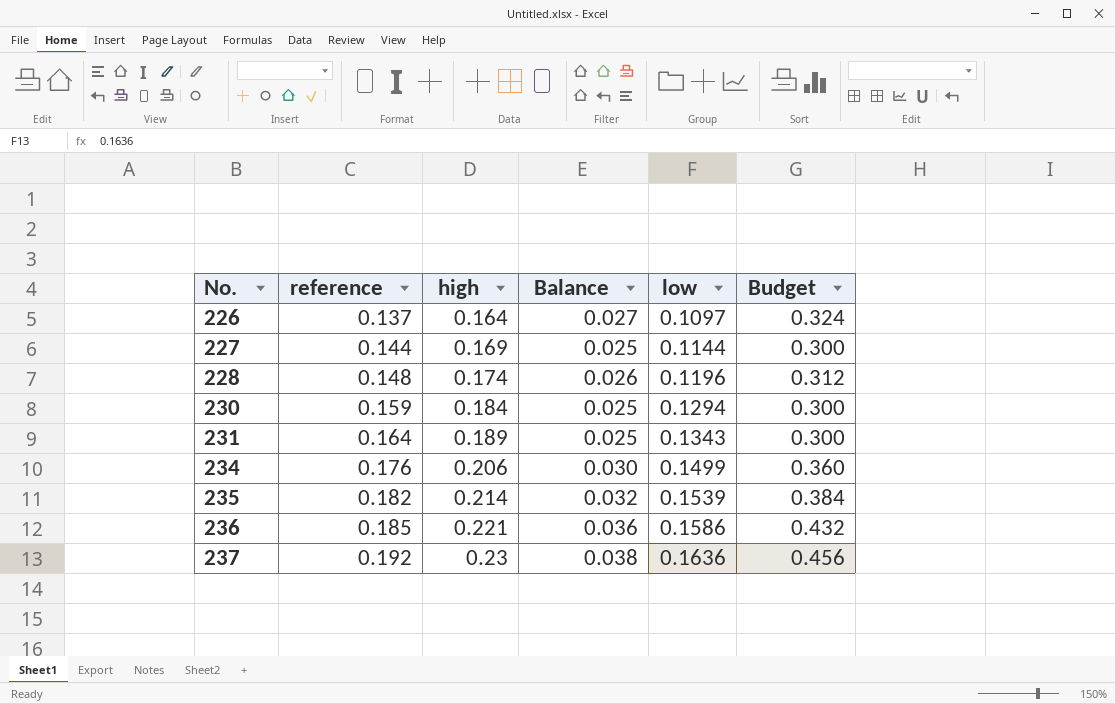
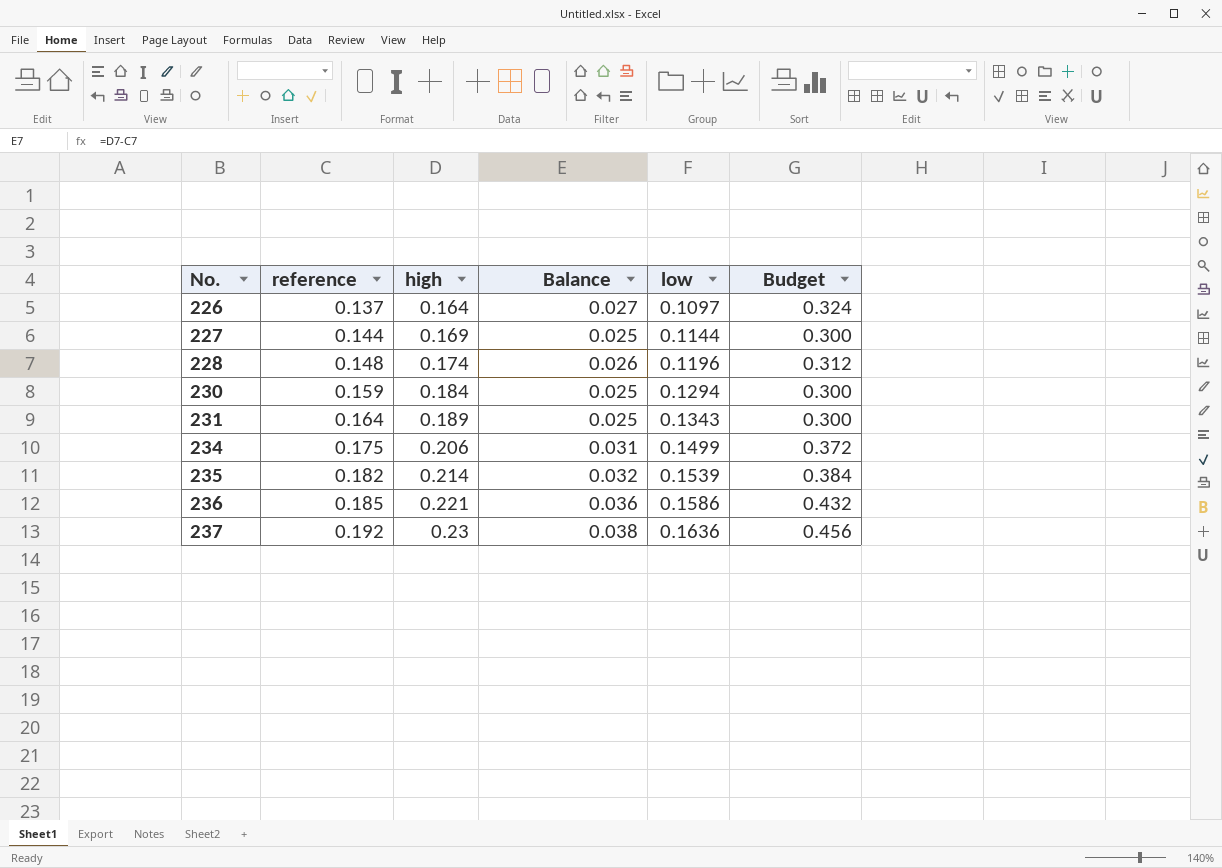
234 | reference: 0.176 -> 0.175
234 | Balance: 0.030 -> 0.031
234 | Budget: 0.360 -> 0.372

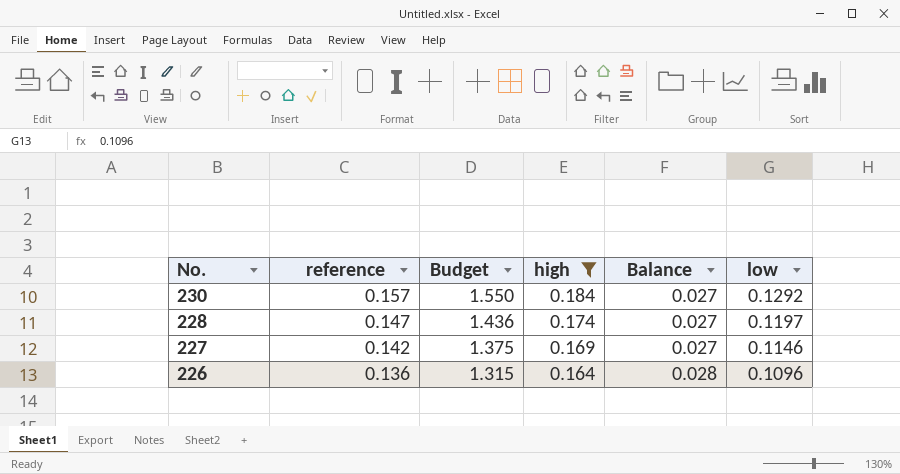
filter: none -> high <= 0.184
row order: No. ascending -> No. descending
column Budget | formula: [Balance] * 12 -> [low] * 12
column Budget | position: 6 -> 3
230 | reference: 0.159 -> 0.157
230 | Balance: 0.025 -> 0.027
230 | low: 0.1294 -> 0.1292
228 | reference: 0.148 -> 0.147
228 | Balance: 0.026 -> 0.027
228 | low: 0.1196 -> 0.1197
227 | reference: 0.144 -> 0.142
227 | Balance: 0.025 -> 0.027
227 | low: 0.1144 -> 0.1146
226 | reference: 0.137 -> 0.136
226 | Balance: 0.027 -> 0.028
226 | low: 0.1097 -> 0.1096

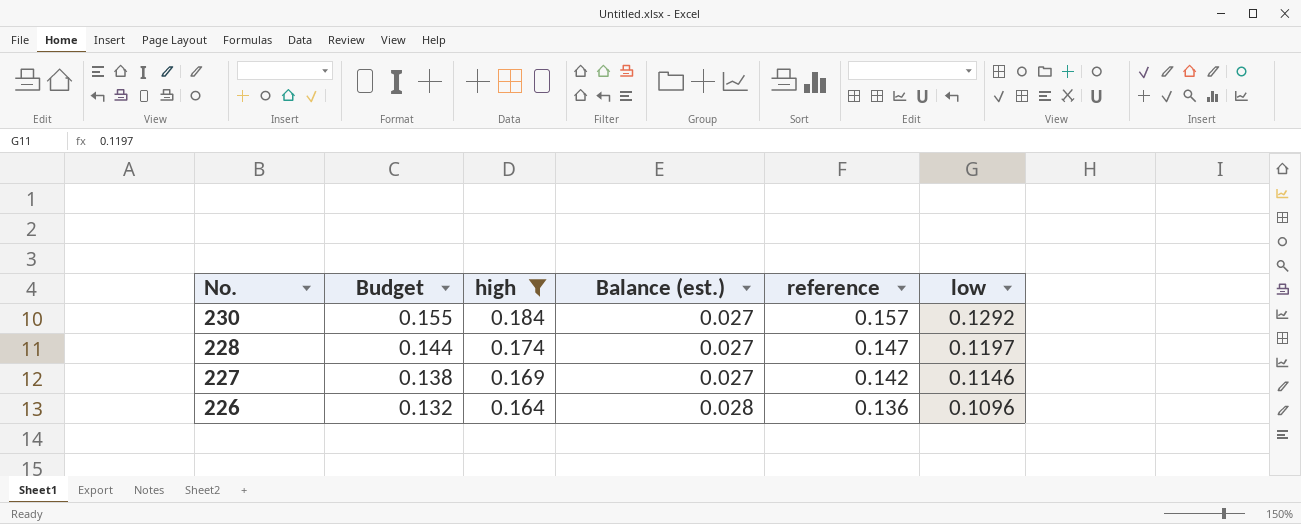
column Budget | formula: [low] * 12 -> [low] * 1.2
column name: Balance -> Balance (est.)
column reference | position: 2 -> 5

